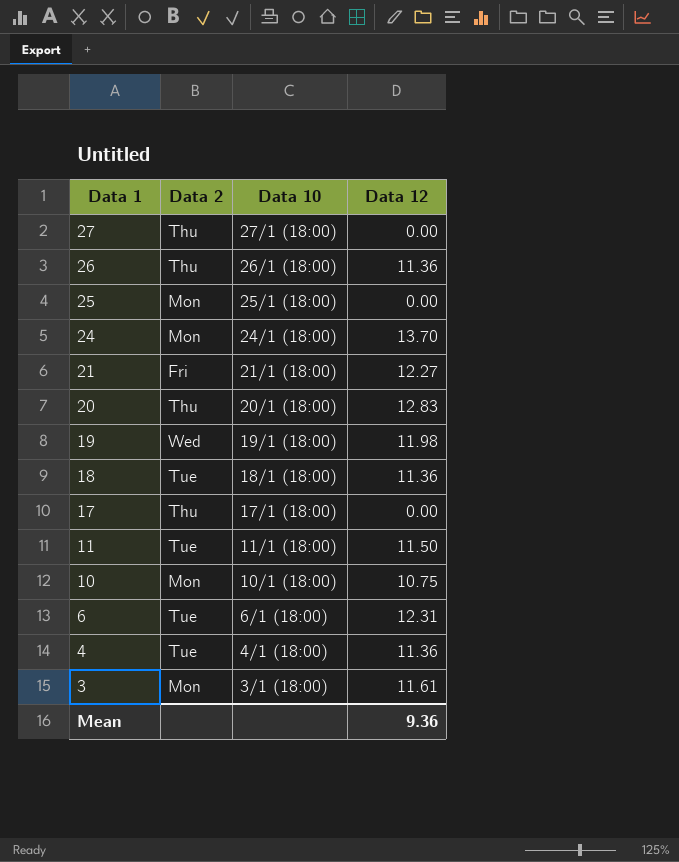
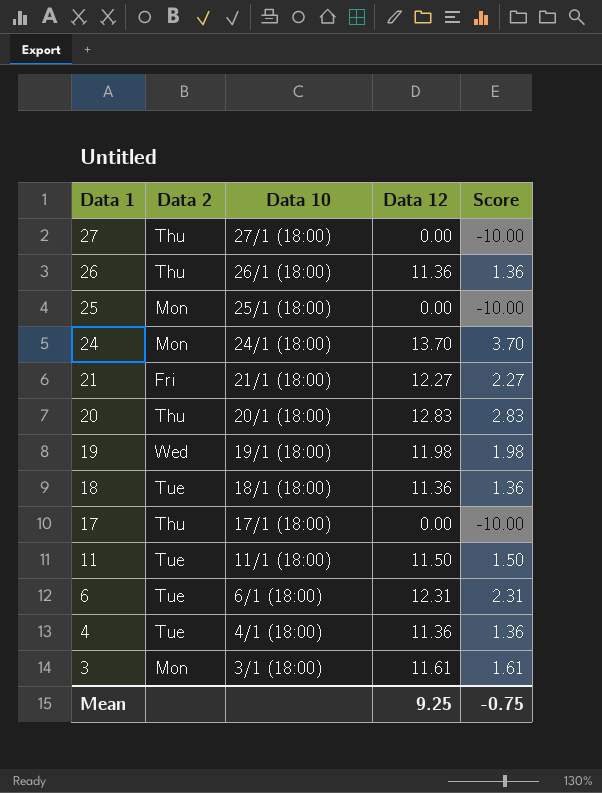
column Score | formula: none -> [Data 12] - 10
row 10: Mon | 10/1 (18:00) | 10.75 -> none
Mean | Data 12: 9.36 -> 9.25

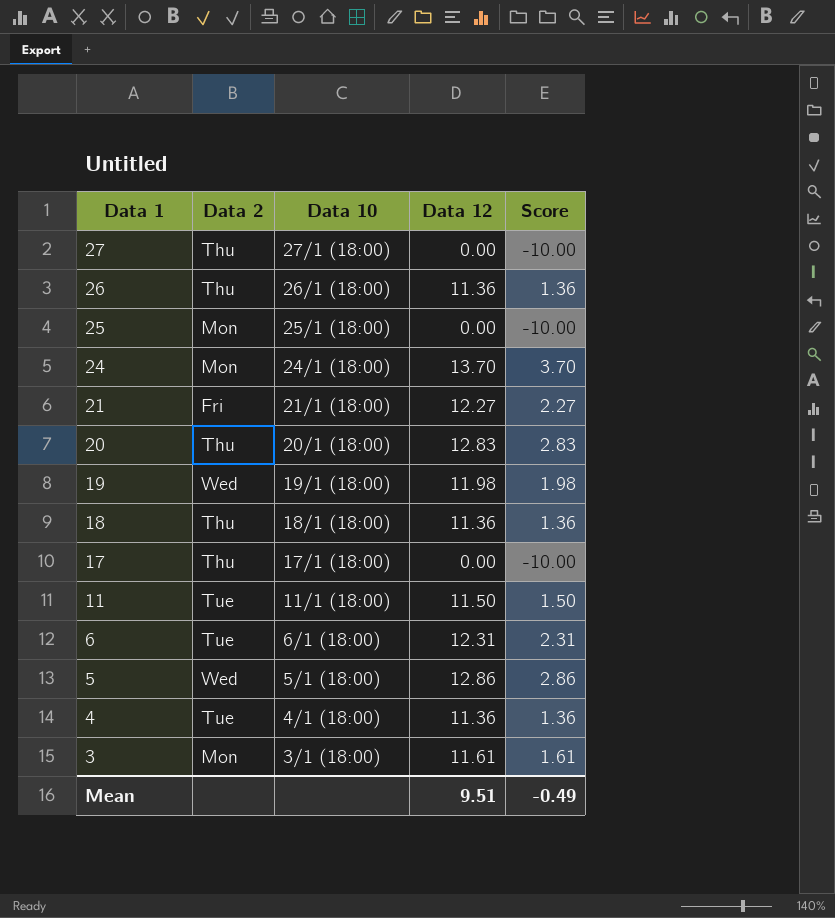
18 | Data 2: Tue -> Thu
row 5: none -> Wed | 5/1 (18:00) | 12.86 | 2.86
Mean | Data 12: 9.25 -> 9.51
Mean | Score: -0.75 -> -0.49

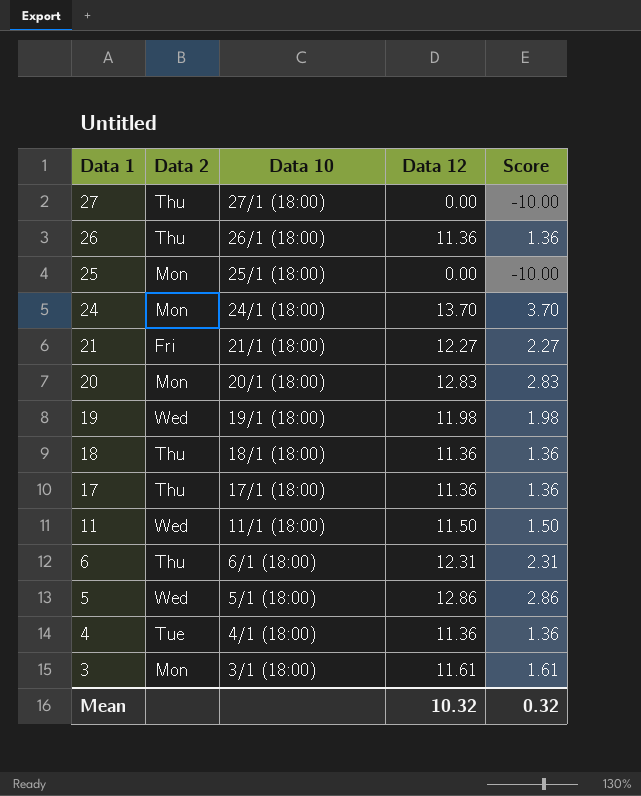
20 | Data 2: Thu -> Mon
17 | Data 12: 0.00 -> 11.36
17 | Score: -10.00 -> 1.36
11 | Data 2: Tue -> Wed
6 | Data 2: Tue -> Thu
Mean | Data 12: 9.51 -> 10.32
Mean | Score: -0.49 -> 0.32

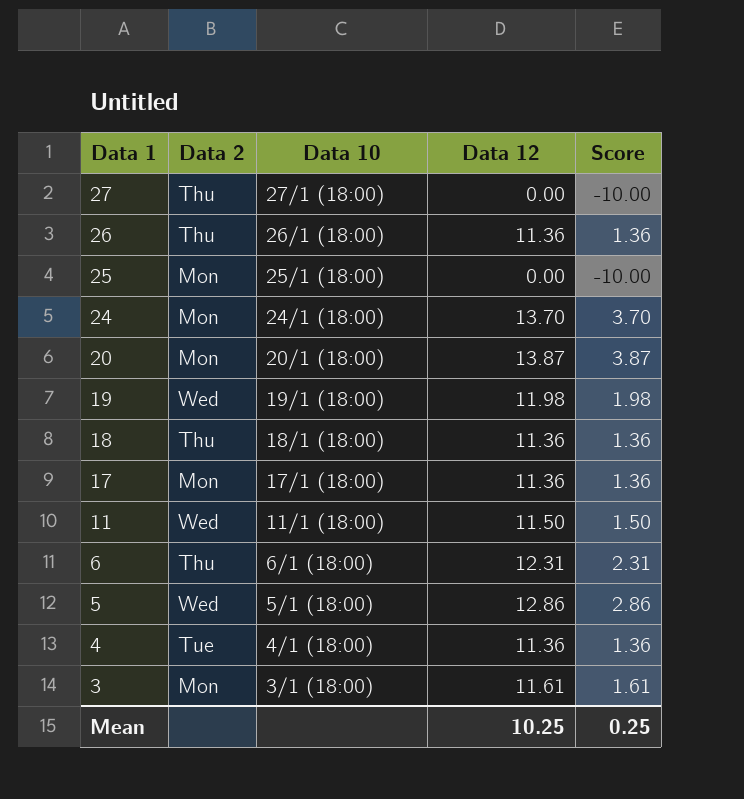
row 21: Fri | 21/1 (18:00) | 12.27 | 2.27 -> none
20 | Data 12: 12.83 -> 13.87
20 | Score: 2.83 -> 3.87
17 | Data 2: Thu -> Mon
Mean | Data 12: 10.32 -> 10.25
Mean | Score: 0.32 -> 0.25

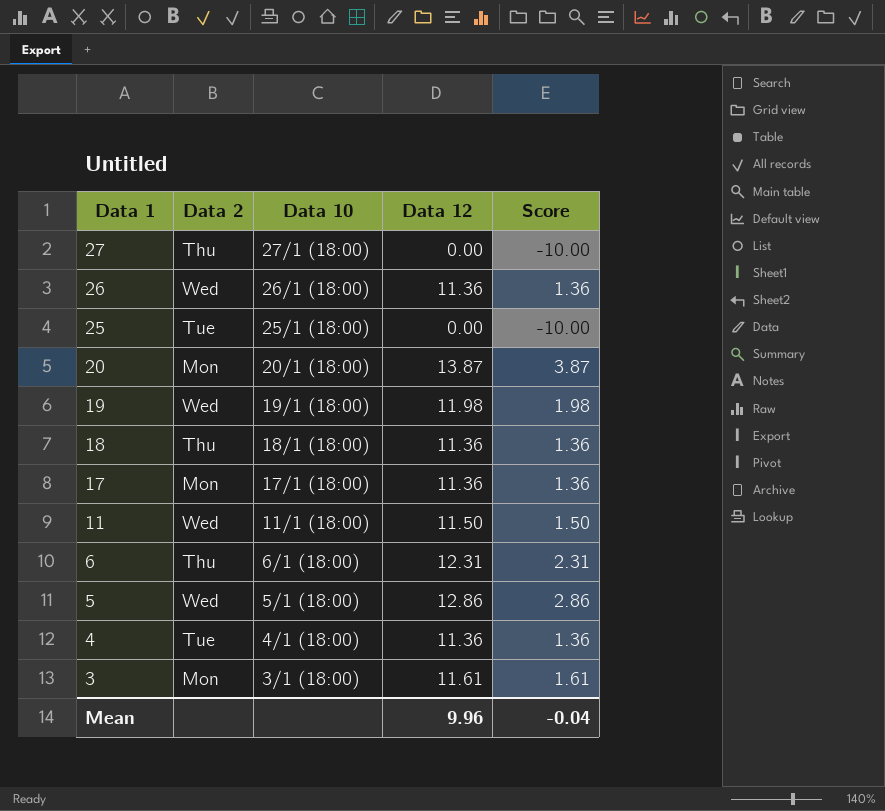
row 24: Mon | 24/1 (18:00) | 13.70 | 3.70 -> none
26 | Data 2: Thu -> Wed
25 | Data 2: Mon -> Tue
Mean | Data 12: 10.25 -> 9.96
Mean | Score: 0.25 -> -0.04

